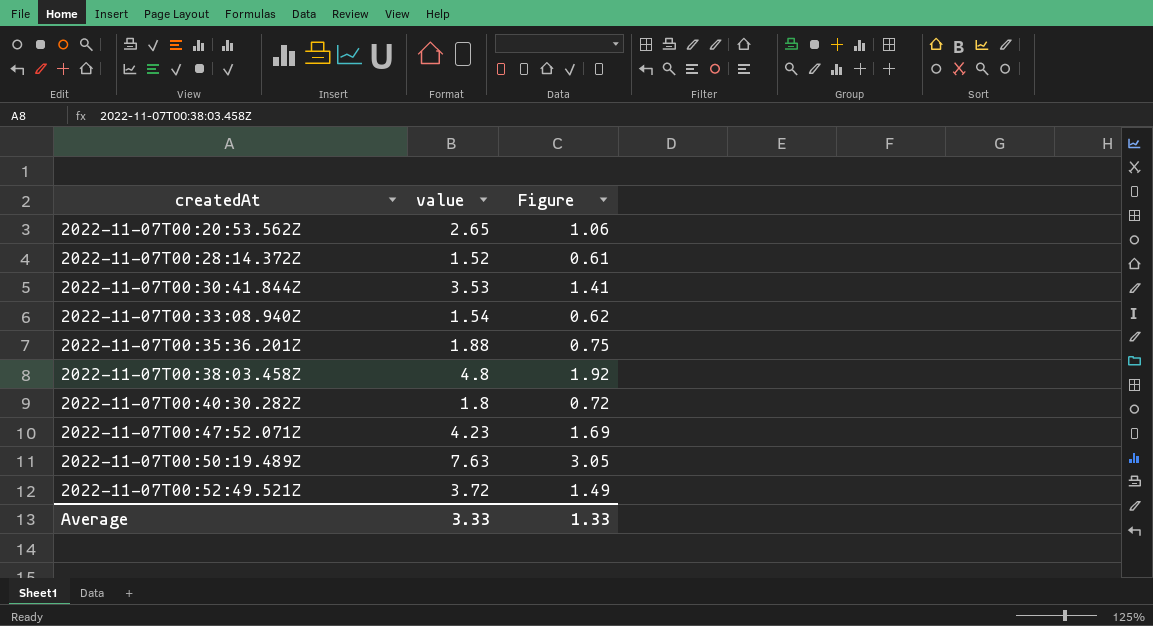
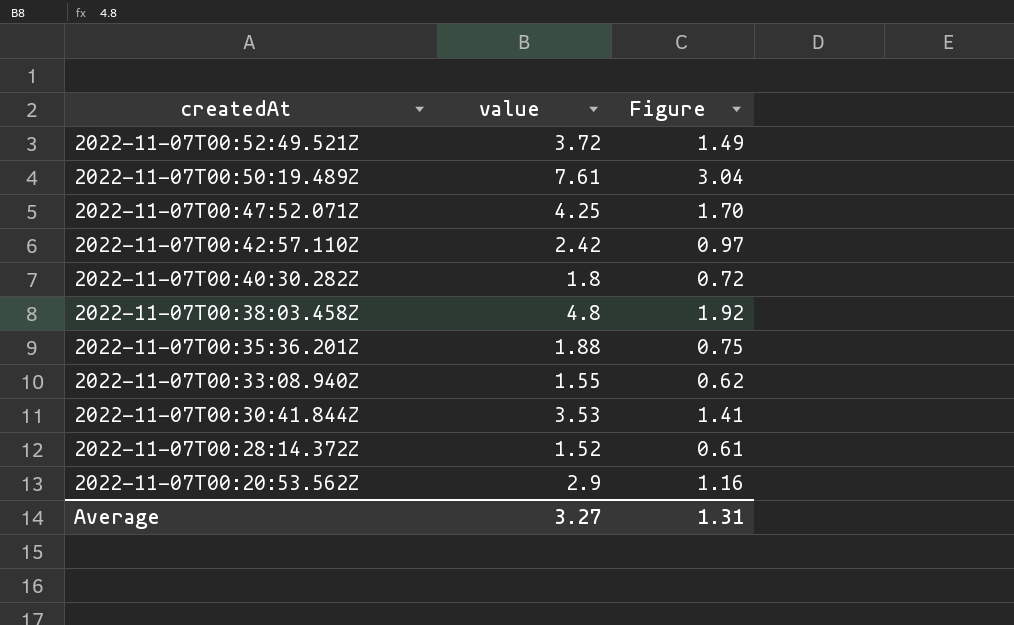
row order: createdAt ascending -> createdAt descending
2022-11-07T00:50:19.489Z | value: 7.63 -> 7.61
2022-11-07T00:50:19.489Z | Figure: 3.05 -> 3.04
2022-11-07T00:47:52.071Z | value: 4.23 -> 4.25
2022-11-07T00:47:52.071Z | Figure: 1.69 -> 1.70
row 2022-11-07T00:42:57.110Z: none -> 2.42 | 0.97
2022-11-07T00:33:08.940Z | value: 1.54 -> 1.55
2022-11-07T00:20:53.562Z | value: 2.65 -> 2.9
2022-11-07T00:20:53.562Z | Figure: 1.06 -> 1.16
Average | value: 3.33 -> 3.27
Average | Figure: 1.33 -> 1.31

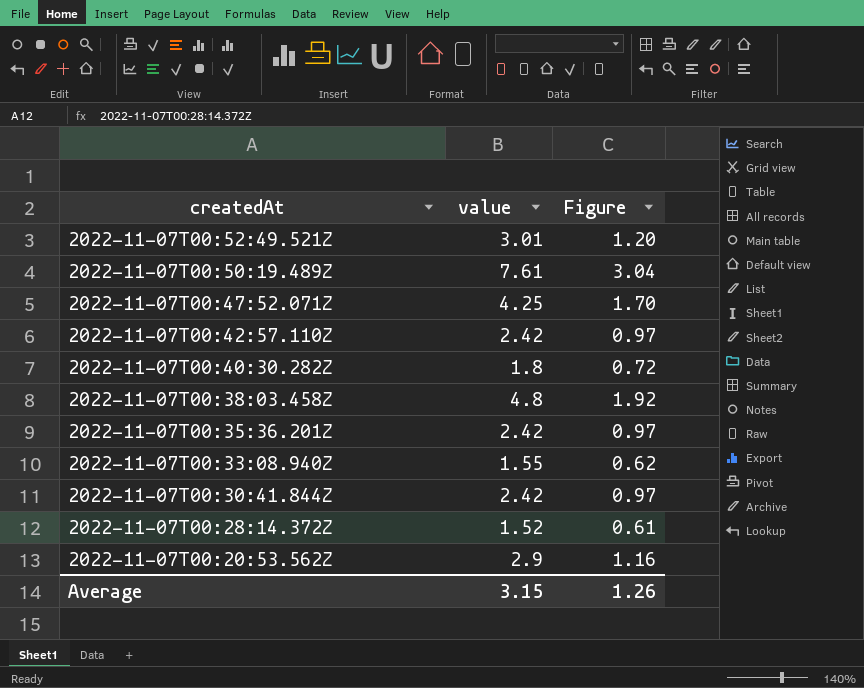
2022-11-07T00:52:49.521Z | value: 3.72 -> 3.01
2022-11-07T00:52:49.521Z | Figure: 1.49 -> 1.20
2022-11-07T00:35:36.201Z | value: 1.88 -> 2.42
2022-11-07T00:35:36.201Z | Figure: 0.75 -> 0.97
2022-11-07T00:30:41.844Z | value: 3.53 -> 2.42
2022-11-07T00:30:41.844Z | Figure: 1.41 -> 0.97
Average | value: 3.27 -> 3.15
Average | Figure: 1.31 -> 1.26

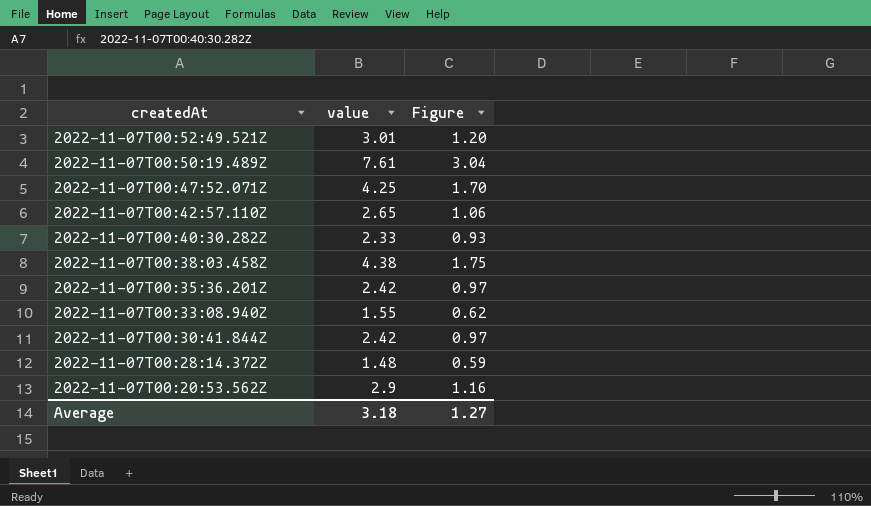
2022-11-07T00:42:57.110Z | value: 2.42 -> 2.65
2022-11-07T00:42:57.110Z | Figure: 0.97 -> 1.06
2022-11-07T00:40:30.282Z | value: 1.8 -> 2.33
2022-11-07T00:40:30.282Z | Figure: 0.72 -> 0.93
2022-11-07T00:38:03.458Z | value: 4.8 -> 4.38
2022-11-07T00:38:03.458Z | Figure: 1.92 -> 1.75
2022-11-07T00:28:14.372Z | value: 1.52 -> 1.48
2022-11-07T00:28:14.372Z | Figure: 0.61 -> 0.59
Average | value: 3.15 -> 3.18
Average | Figure: 1.26 -> 1.27

